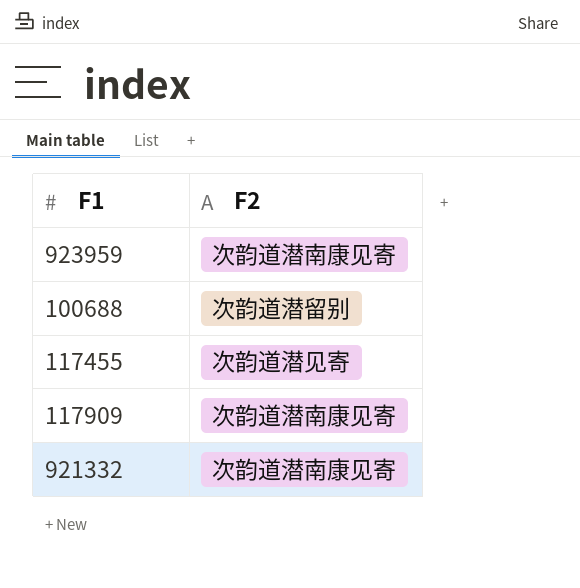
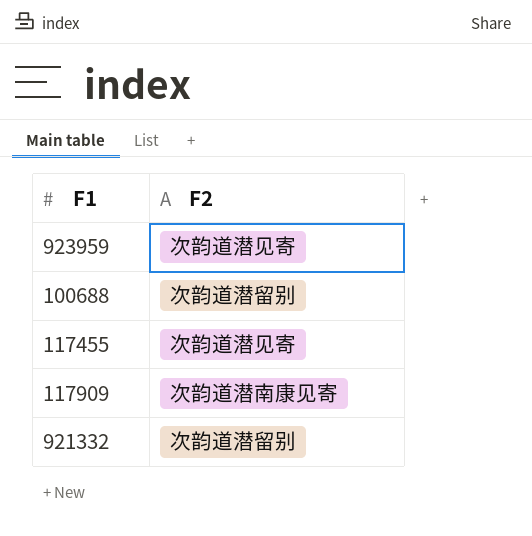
923959 | F2: 次韵道潜南康见寄 -> 次韵道潜见寄
921332 | F2: 次韵道潜南康见寄 -> 次韵道潜留别

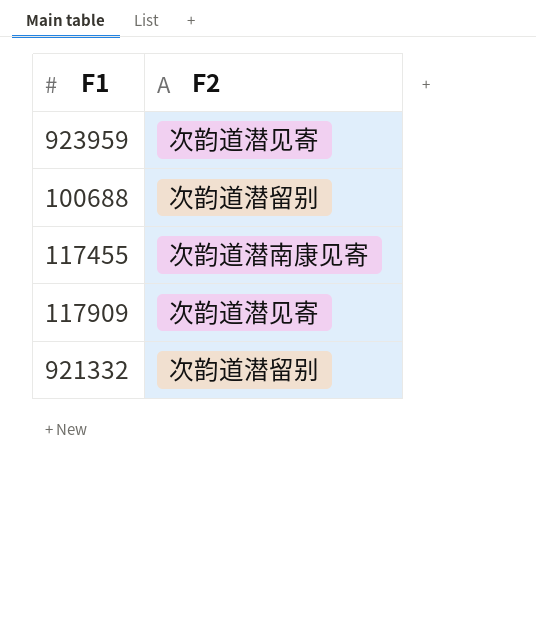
117455 | F2: 次韵道潜见寄 -> 次韵道潜南康见寄
117909 | F2: 次韵道潜南康见寄 -> 次韵道潜见寄

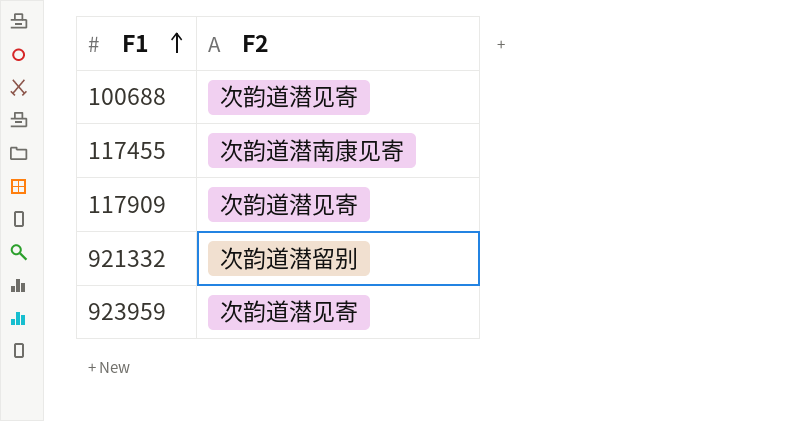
row order: none -> F1 ascending
100688 | F2: 次韵道潜留别 -> 次韵道潜见寄

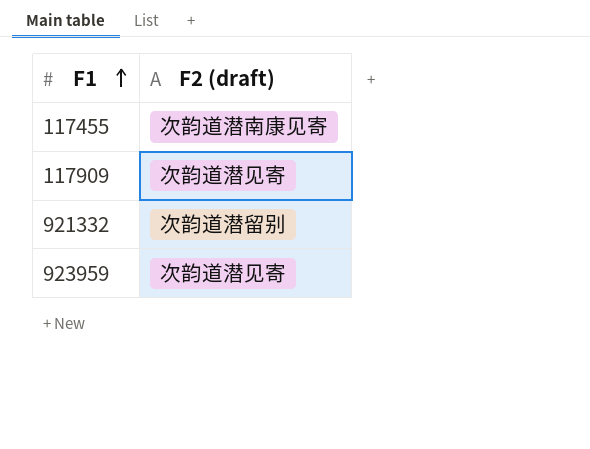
column name: F2 -> F2 (draft)
row 100688: 次韵道潜见寄 -> none

